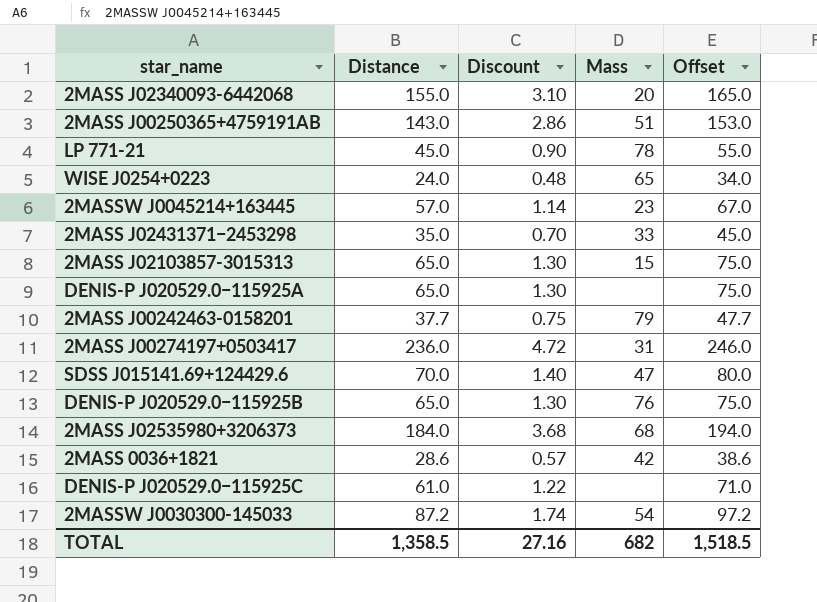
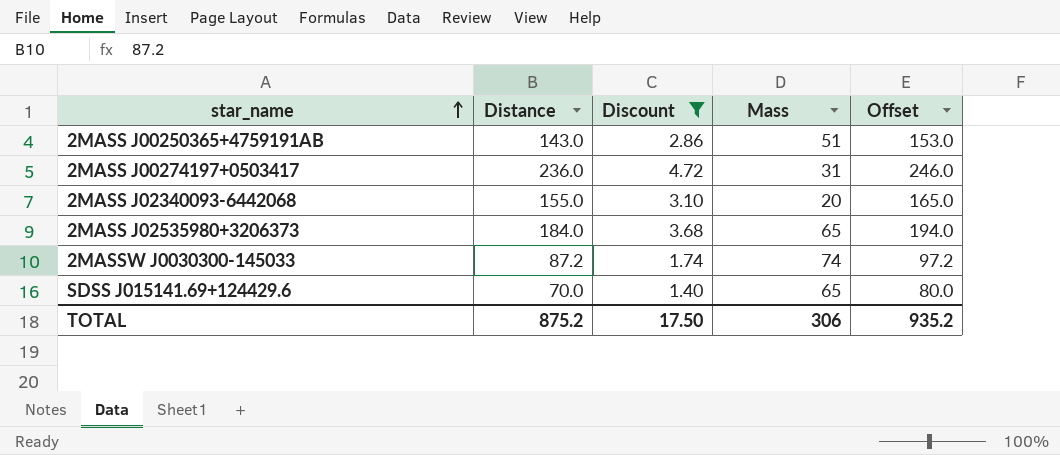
filter: none -> Discount >= 1.40
row order: none -> star_name ascending
2MASS J02535980+3206373 | Mass: 68 -> 65
2MASSW J0030300-145033 | Mass: 54 -> 74
SDSS J015141.69+124429.6 | Mass: 47 -> 65
TOTAL | Distance: 1,358.5 -> 875.2
TOTAL | Discount: 27.16 -> 17.50
TOTAL | Mass: 682 -> 306
TOTAL | Offset: 1,518.5 -> 935.2

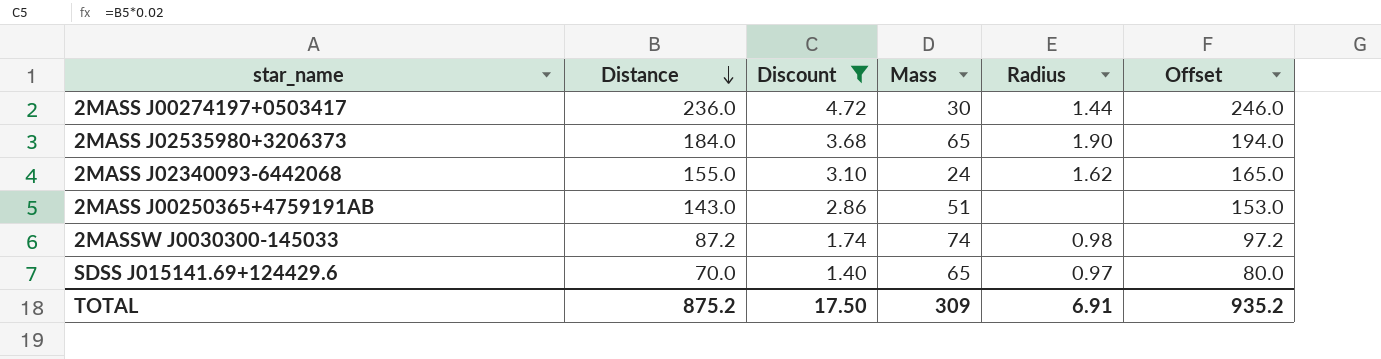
row order: star_name ascending -> Distance descending
column Radius | position: none -> 5
2MASS J00274197+0503417 | Mass: 31 -> 30
2MASS J02340093-6442068 | Mass: 20 -> 24
TOTAL | Mass: 306 -> 309

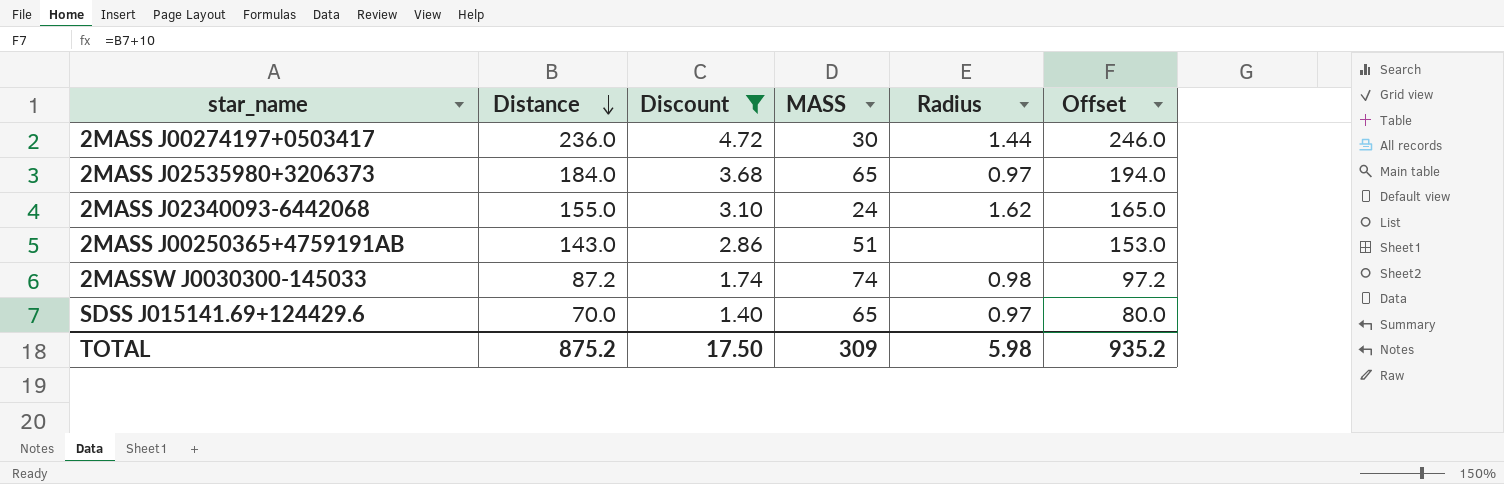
column name: Mass -> MASS
2MASS J02535980+3206373 | Radius: 1.90 -> 0.97
TOTAL | Radius: 6.91 -> 5.98

